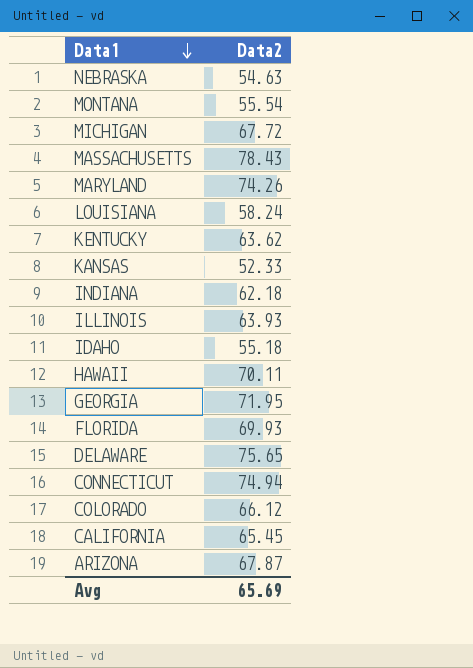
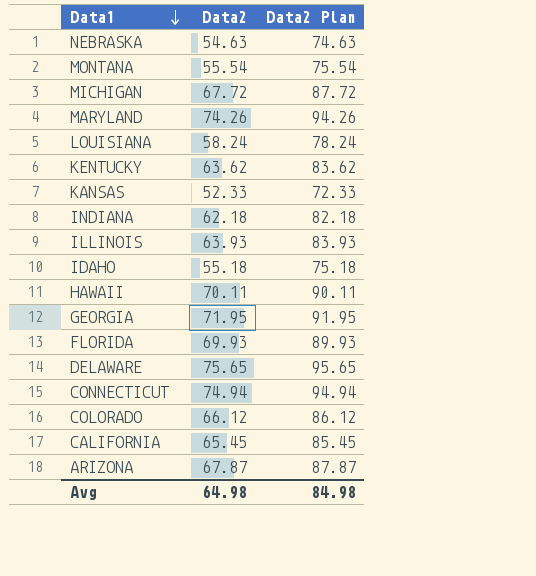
column Data2 Plan | formula: none -> [Data2] + 20
row MASSACHUSETTS: 78.43 -> none
Avg | Data2: 65.69 -> 64.98

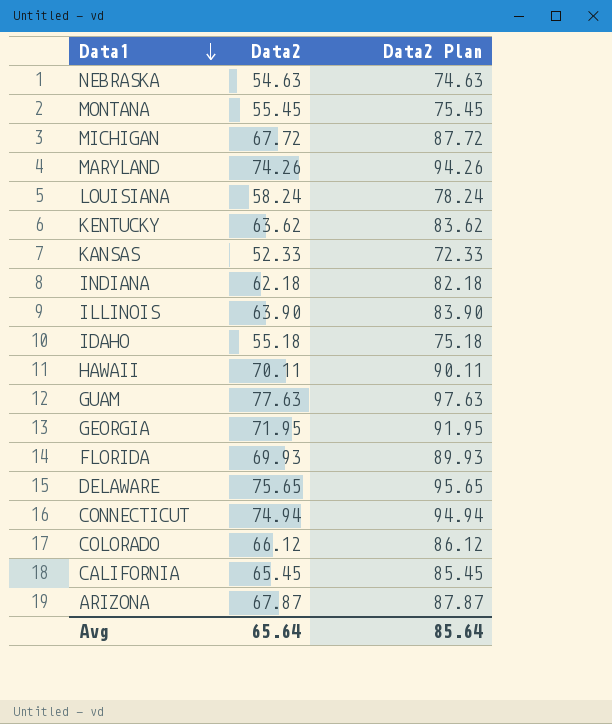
MONTANA | Data2: 55.54 -> 55.45
MONTANA | Data2 Plan: 75.54 -> 75.45
ILLINOIS | Data2: 63.93 -> 63.90
ILLINOIS | Data2 Plan: 83.93 -> 83.90
row GUAM: none -> 77.63 | 97.63
Avg | Data2: 64.98 -> 65.64
Avg | Data2 Plan: 84.98 -> 85.64

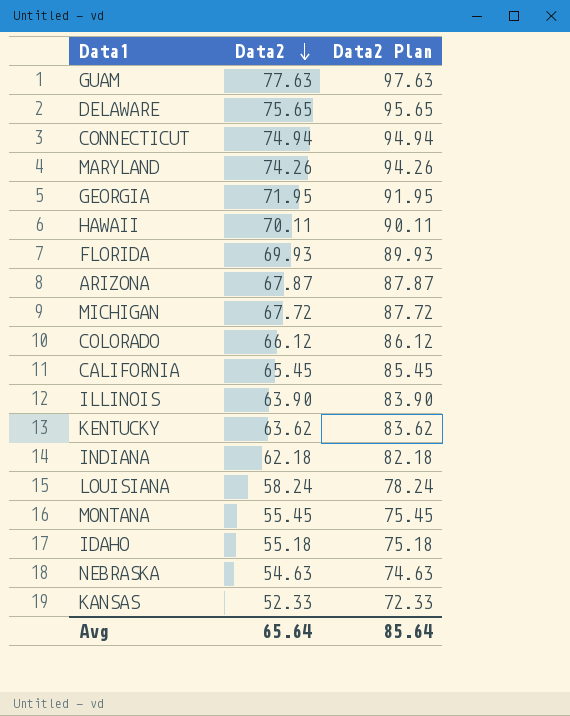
row order: Data1 descending -> Data2 descending

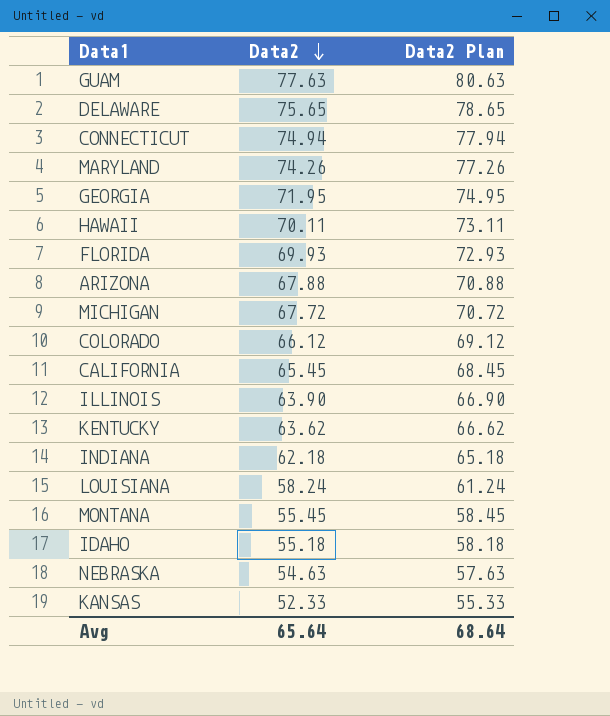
column Data2 Plan | formula: [Data2] + 20 -> [Data2] + 3
ARIZONA | Data2: 67.87 -> 67.88
Avg | Data2 Plan: 85.64 -> 68.64

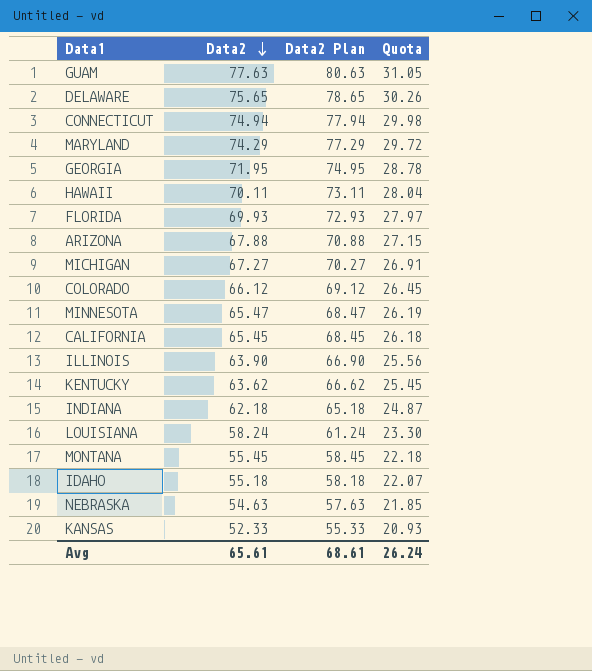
column Quota | formula: none -> [Data2] * 0.4
MARYLAND | Data2: 74.26 -> 74.29
MARYLAND | Data2 Plan: 77.26 -> 77.29
MICHIGAN | Data2: 67.72 -> 67.27
MICHIGAN | Data2 Plan: 70.72 -> 70.27
row MINNESOTA: none -> 65.47 | 68.47 | 26.19
Avg | Data2: 65.64 -> 65.61
Avg | Data2 Plan: 68.64 -> 68.61

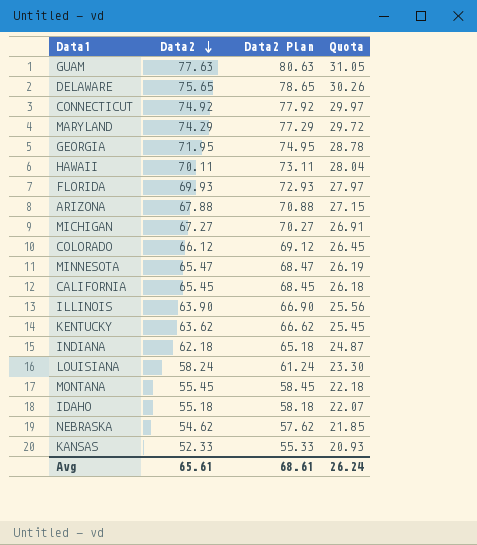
CONNECTICUT | Data2: 74.94 -> 74.92
CONNECTICUT | Data2 Plan: 77.94 -> 77.92
CONNECTICUT | Quota: 29.98 -> 29.97
NEBRASKA | Data2: 54.63 -> 54.62
NEBRASKA | Data2 Plan: 57.63 -> 57.62

